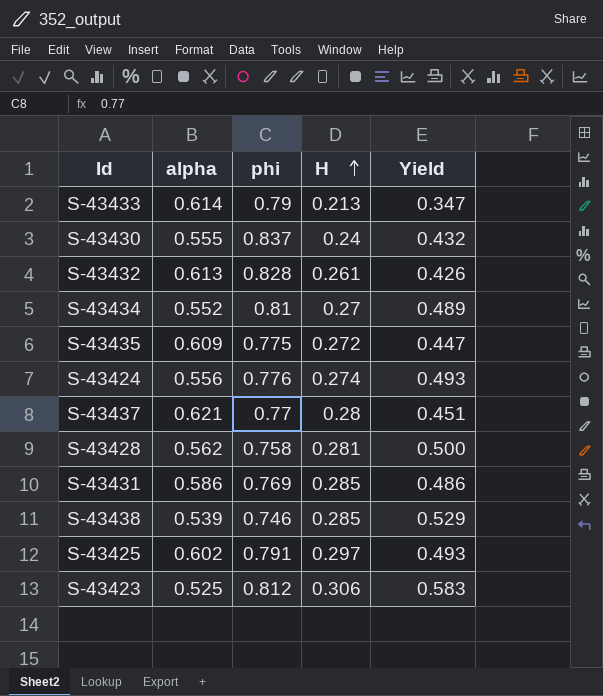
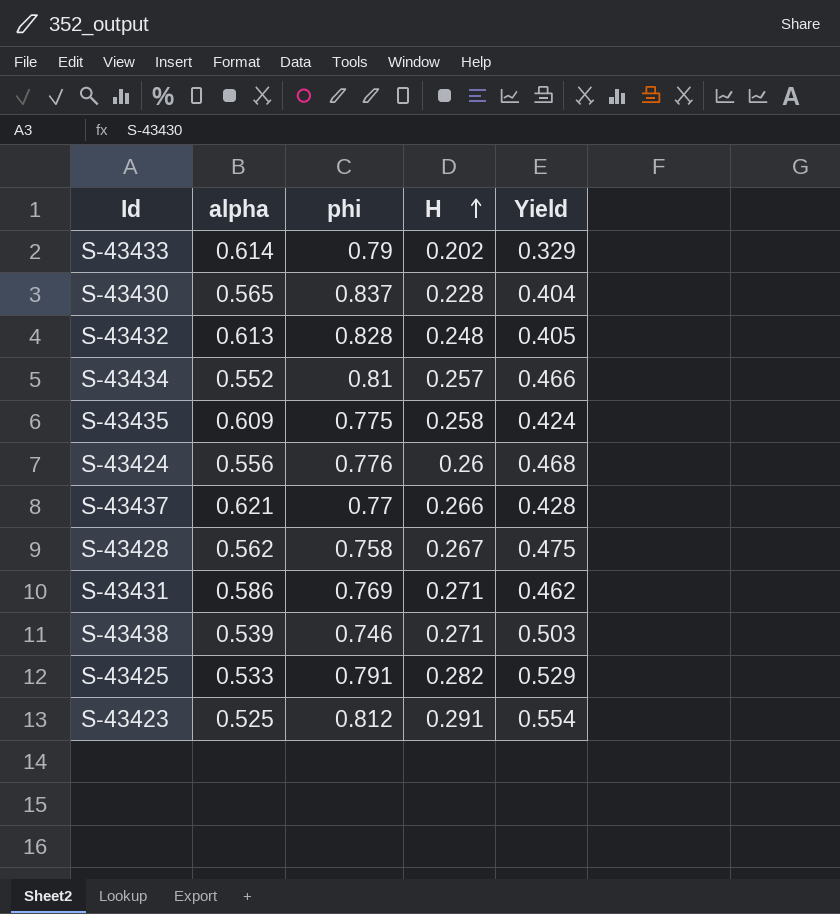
S-43433 | H: 0.213 -> 0.202
S-43433 | Yield: 0.347 -> 0.329
S-43430 | alpha: 0.555 -> 0.565
S-43430 | H: 0.24 -> 0.228
S-43430 | Yield: 0.432 -> 0.404
S-43432 | H: 0.261 -> 0.248
S-43432 | Yield: 0.426 -> 0.405
S-43434 | H: 0.27 -> 0.257
S-43434 | Yield: 0.489 -> 0.466
S-43435 | H: 0.272 -> 0.258
S-43435 | Yield: 0.447 -> 0.424
S-43424 | H: 0.274 -> 0.26
S-43424 | Yield: 0.493 -> 0.468
S-43437 | H: 0.28 -> 0.266
S-43437 | Yield: 0.451 -> 0.428
S-43428 | H: 0.281 -> 0.267
S-43428 | Yield: 0.500 -> 0.475
S-43431 | H: 0.285 -> 0.271
S-43431 | Yield: 0.486 -> 0.462
S-43438 | H: 0.285 -> 0.271
S-43438 | Yield: 0.529 -> 0.503
S-43425 | alpha: 0.602 -> 0.533
S-43425 | H: 0.297 -> 0.282
S-43425 | Yield: 0.493 -> 0.529
S-43423 | H: 0.306 -> 0.291
S-43423 | Yield: 0.583 -> 0.554

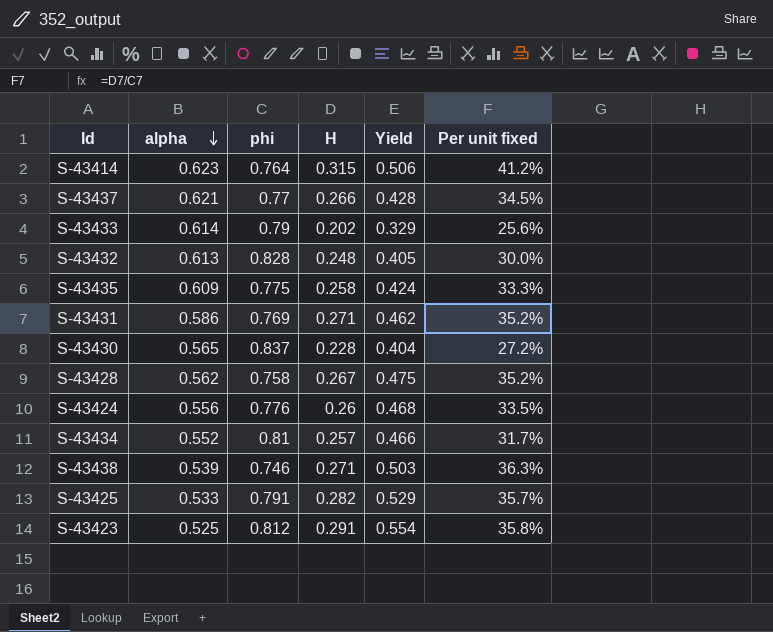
row order: H ascending -> alpha descending
column Per unit fixed | formula: none -> [H] / [phi]
row S-43414: none -> 0.623 | 0.764 | 0.315 | 0.506 | 41.2%

